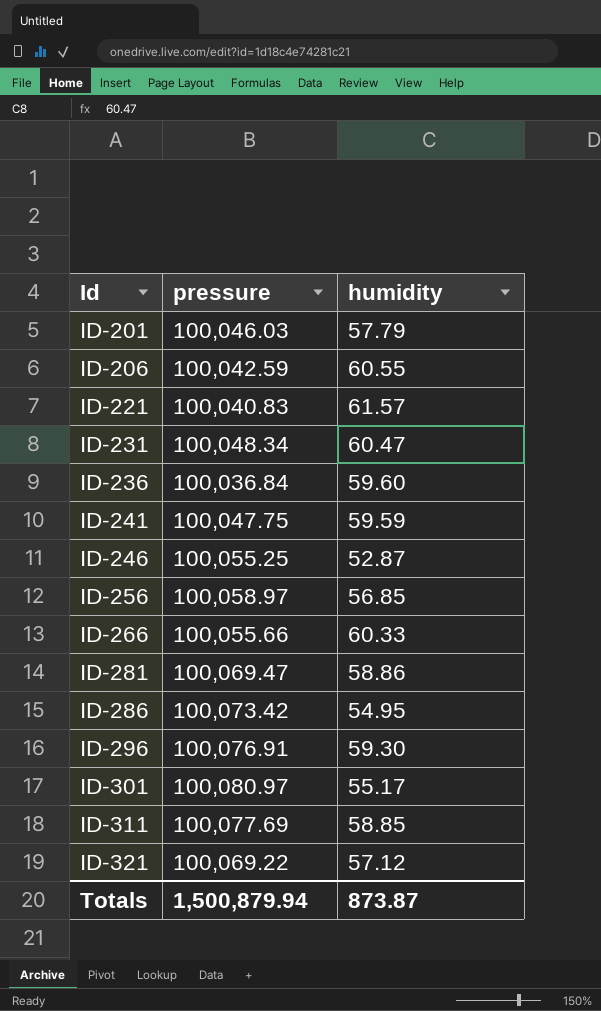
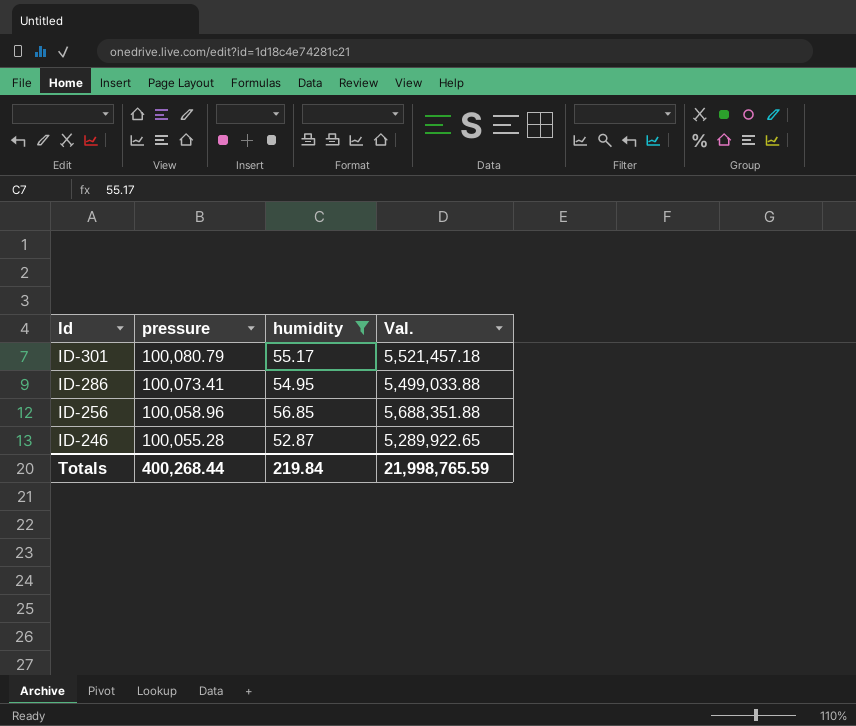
filter: none -> humidity <= 56.85
row order: Id ascending -> Id descending
column Val. | formula: none -> [pressure] * [humidity]
ID-301 | pressure: 100,080.97 -> 100,080.79
ID-286 | pressure: 100,073.42 -> 100,073.41
ID-256 | pressure: 100,058.97 -> 100,058.96
ID-246 | pressure: 100,055.25 -> 100,055.28
Totals | pressure: 1,500,879.94 -> 400,268.44
Totals | humidity: 873.87 -> 219.84

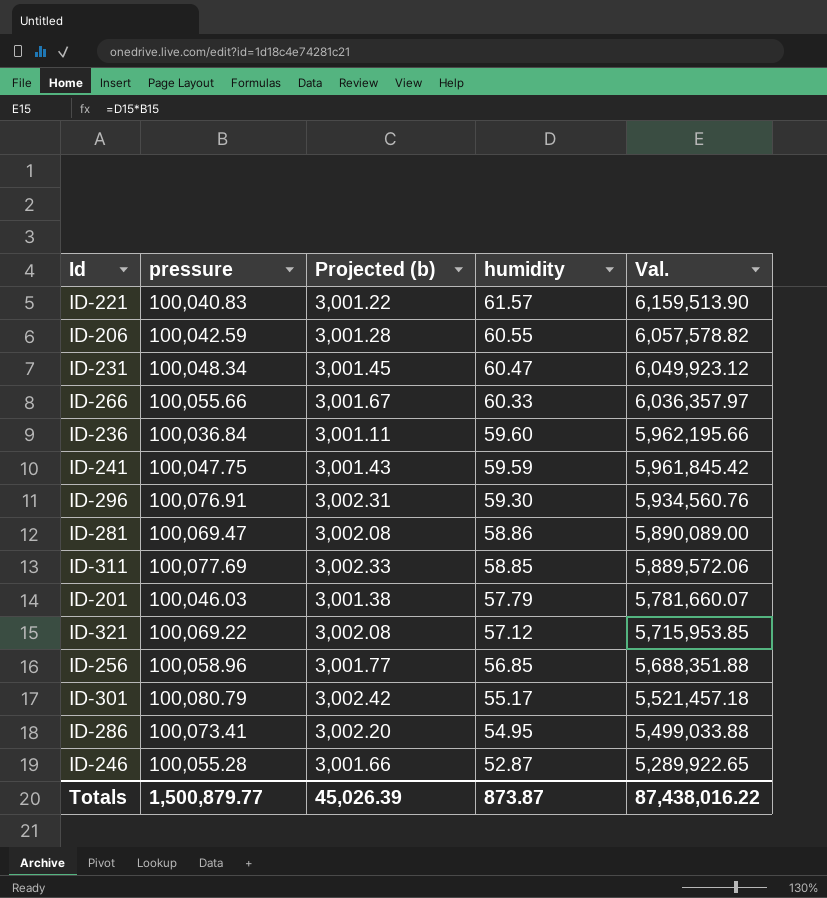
filter: humidity <= 56.85 -> none
row order: Id descending -> humidity descending
column Projected (b) | formula: none -> [pressure] * 0.03
Totals | pressure: 400,268.44 -> 1,500,879.77
Totals | humidity: 219.84 -> 873.87
Totals | Val.: 21,998,765.59 -> 87,438,016.22

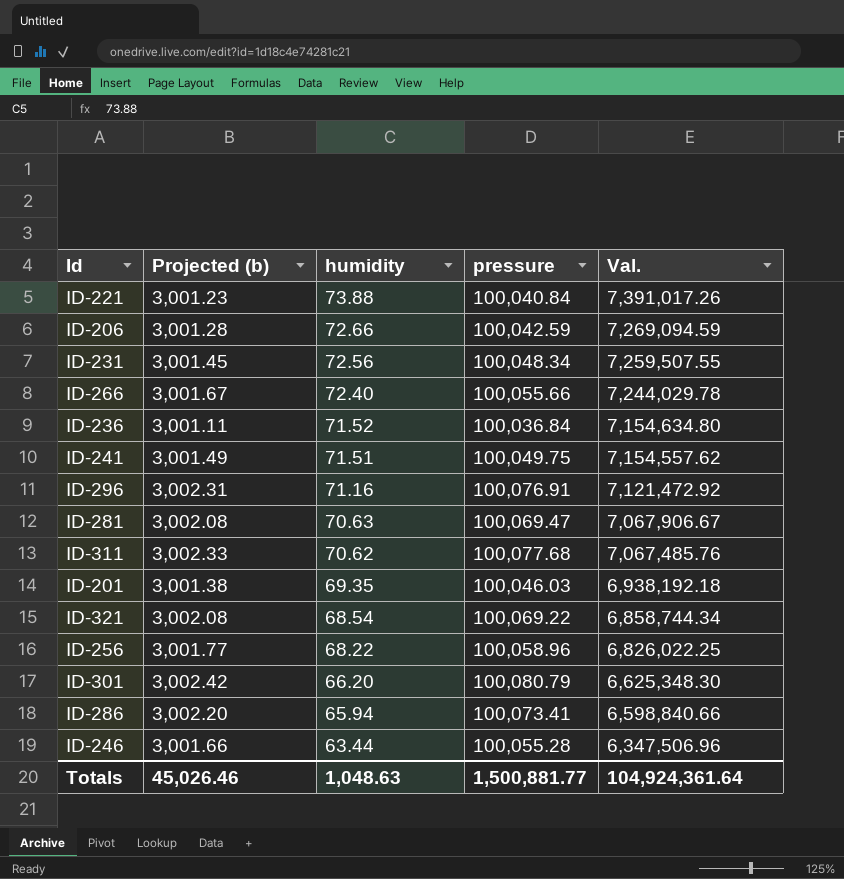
column pressure | position: 2 -> 4
ID-221 | Projected (b): 3,001.22 -> 3,001.23
ID-221 | humidity: 61.57 -> 73.88
ID-221 | pressure: 100,040.83 -> 100,040.84
ID-221 | Val.: 6,159,513.90 -> 7,391,017.26
ID-206 | humidity: 60.55 -> 72.66
ID-206 | Val.: 6,057,578.82 -> 7,269,094.59
ID-231 | humidity: 60.47 -> 72.56
ID-231 | Val.: 6,049,923.12 -> 7,259,507.55
ID-266 | humidity: 60.33 -> 72.40
ID-266 | Val.: 6,036,357.97 -> 7,244,029.78
ID-236 | humidity: 59.60 -> 71.52
ID-236 | Val.: 5,962,195.66 -> 7,154,634.80
ID-241 | Projected (b): 3,001.43 -> 3,001.49
ID-241 | humidity: 59.59 -> 71.51
ID-241 | pressure: 100,047.75 -> 100,049.75
ID-241 | Val.: 5,961,845.42 -> 7,154,557.62
ID-296 | humidity: 59.30 -> 71.16
ID-296 | Val.: 5,934,560.76 -> 7,121,472.92
ID-281 | humidity: 58.86 -> 70.63
ID-281 | Val.: 5,890,089.00 -> 7,067,906.67
ID-311 | humidity: 58.85 -> 70.62
ID-311 | pressure: 100,077.69 -> 100,077.68
ID-311 | Val.: 5,889,572.06 -> 7,067,485.76
ID-201 | humidity: 57.79 -> 69.35
ID-201 | Val.: 5,781,660.07 -> 6,938,192.18
ID-321 | humidity: 57.12 -> 68.54
ID-321 | Val.: 5,715,953.85 -> 6,858,744.34
ID-256 | humidity: 56.85 -> 68.22
ID-256 | Val.: 5,688,351.88 -> 6,826,022.25
ID-301 | humidity: 55.17 -> 66.20
ID-301 | Val.: 5,521,457.18 -> 6,625,348.30
ID-286 | humidity: 54.95 -> 65.94
ID-286 | Val.: 5,499,033.88 -> 6,598,840.66
ID-246 | humidity: 52.87 -> 63.44
ID-246 | Val.: 5,289,922.65 -> 6,347,506.96
Totals | Projected (b): 45,026.39 -> 45,026.46
Totals | humidity: 873.87 -> 1,048.63
Totals | pressure: 1,500,879.77 -> 1,500,881.77
Totals | Val.: 87,438,016.22 -> 104,924,361.64

